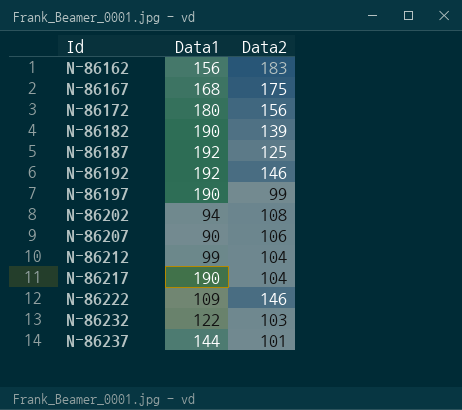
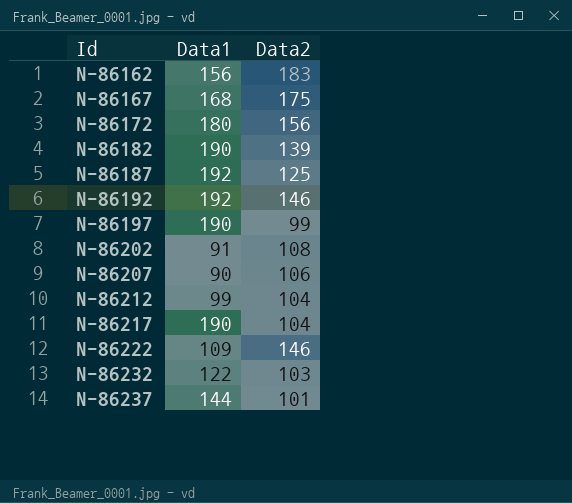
N-86202 | Data1: 94 -> 91

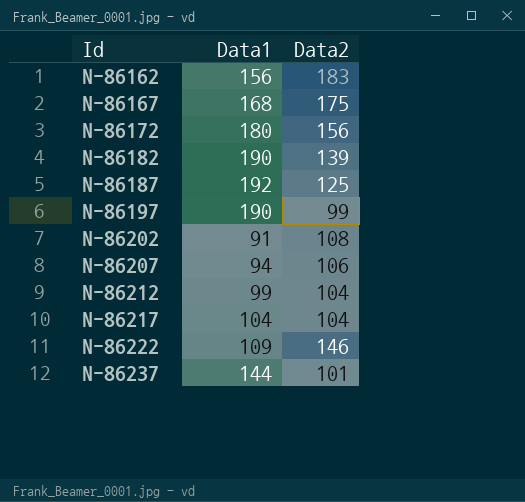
row N-86192: 192 | 146 -> none
row N-86232: 122 | 103 -> none
N-86207 | Data1: 90 -> 94
N-86217 | Data1: 190 -> 104

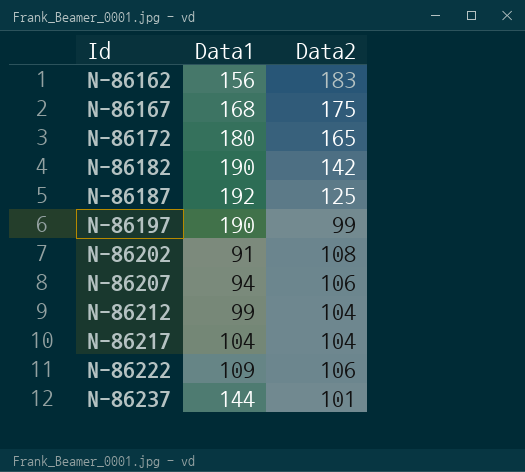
N-86172 | Data2: 156 -> 165
N-86182 | Data2: 139 -> 142
N-86222 | Data2: 146 -> 106

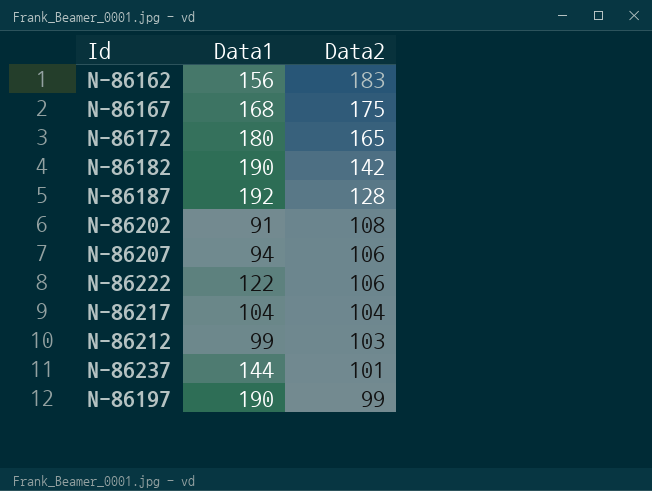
row order: Id ascending -> Data2 descending
N-86187 | Data2: 125 -> 128
N-86222 | Data1: 109 -> 122
N-86212 | Data2: 104 -> 103

